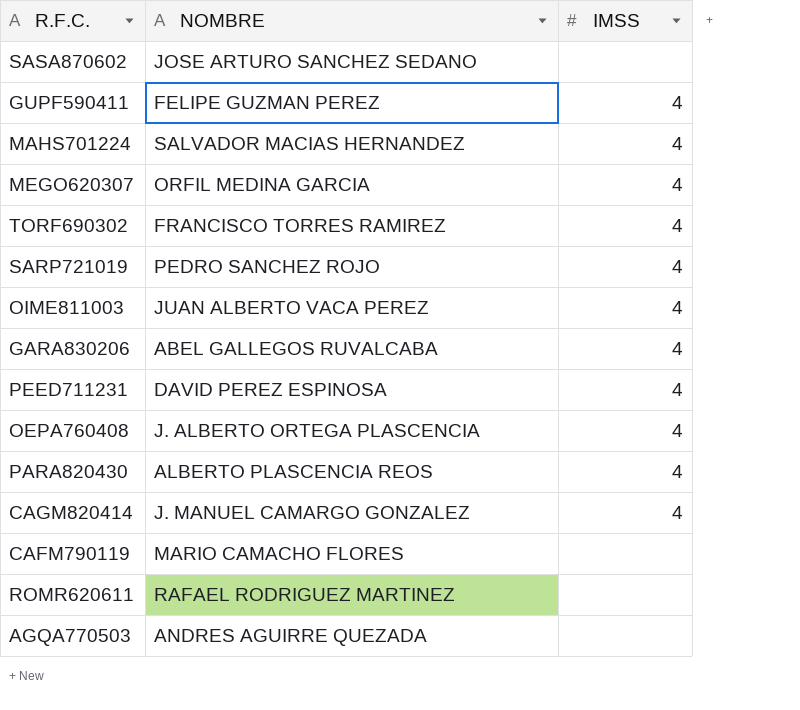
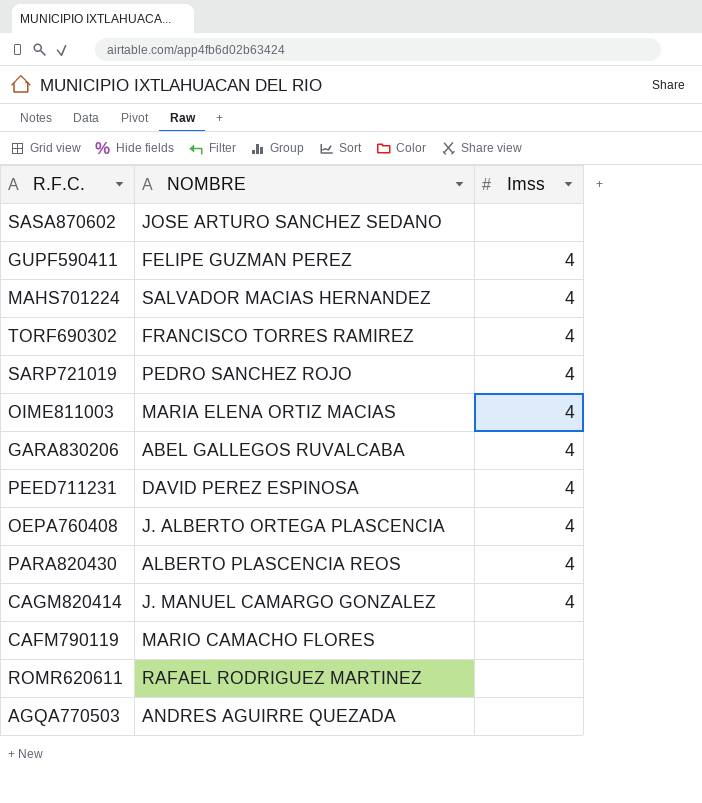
column name: IMSS -> Imss
row MEGO620307: ORFIL MEDINA GARCIA | 4 -> none
OIME811003 | NOMBRE: JUAN ALBERTO VACA PEREZ -> MARIA ELENA ORTIZ MACIAS

